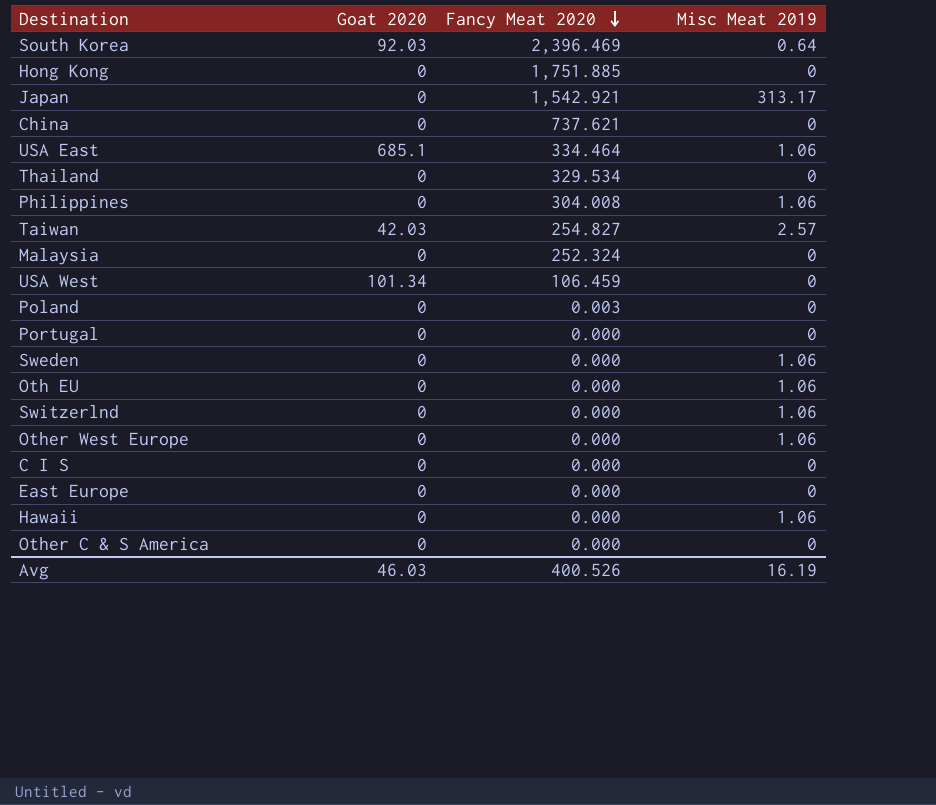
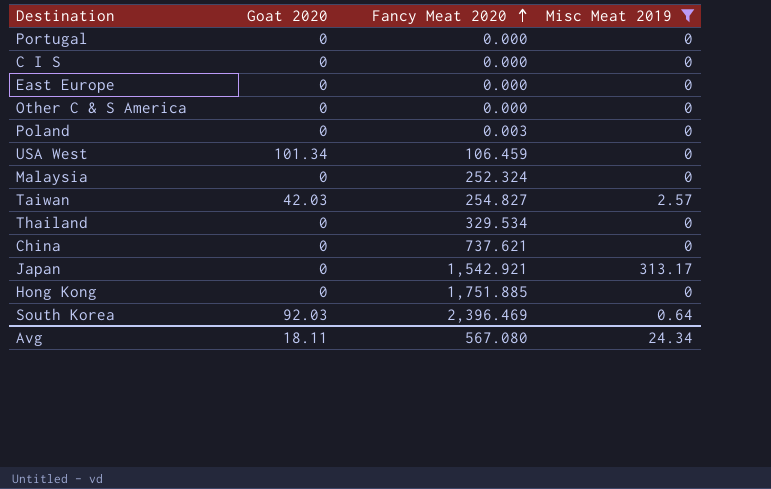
filter: none -> Misc Meat 2019 != 1.06
row order: Fancy Meat 2020 descending -> Fancy Meat 2020 ascending
Avg | Goat 2020: 46.03 -> 18.11
Avg | Fancy Meat 2020: 400.526 -> 567.080
Avg | Misc Meat 2019: 16.19 -> 24.34

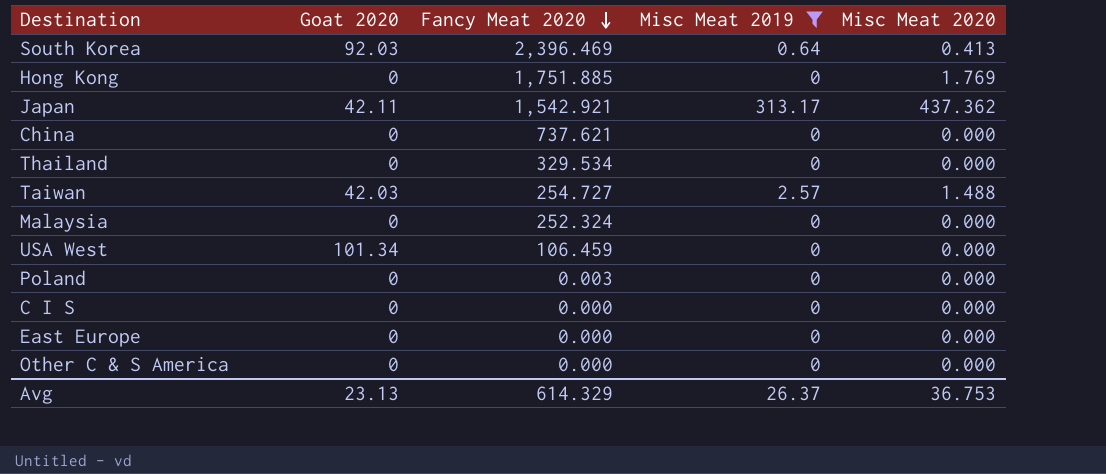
row order: Fancy Meat 2020 ascending -> Fancy Meat 2020 descending
column Misc Meat 2020 | position: none -> 5
row Portugal: 0 | 0.000 | 0 -> none
Japan | Goat 2020: 0 -> 42.11
Taiwan | Fancy Meat 2020: 254.827 -> 254.727
Avg | Goat 2020: 18.11 -> 23.13
Avg | Fancy Meat 2020: 567.080 -> 614.329
Avg | Misc Meat 2019: 24.34 -> 26.37

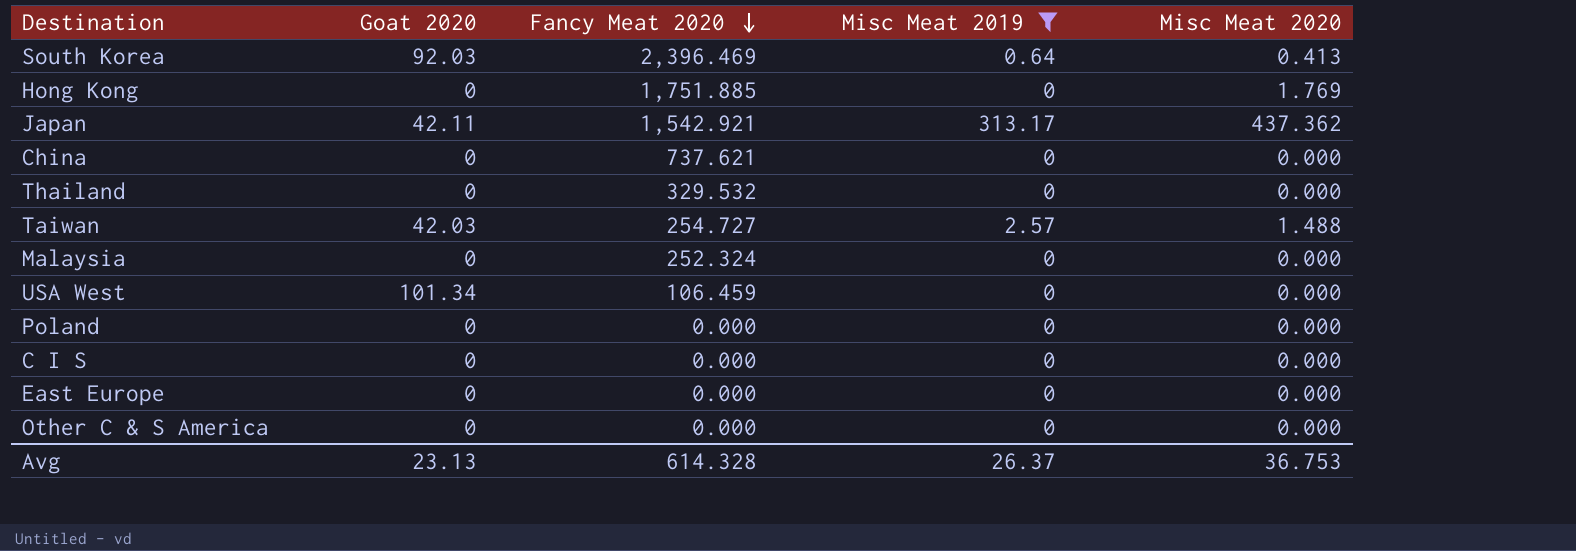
Thailand | Fancy Meat 2020: 329.534 -> 329.532
Poland | Fancy Meat 2020: 0.003 -> 0.000
Avg | Fancy Meat 2020: 614.329 -> 614.328

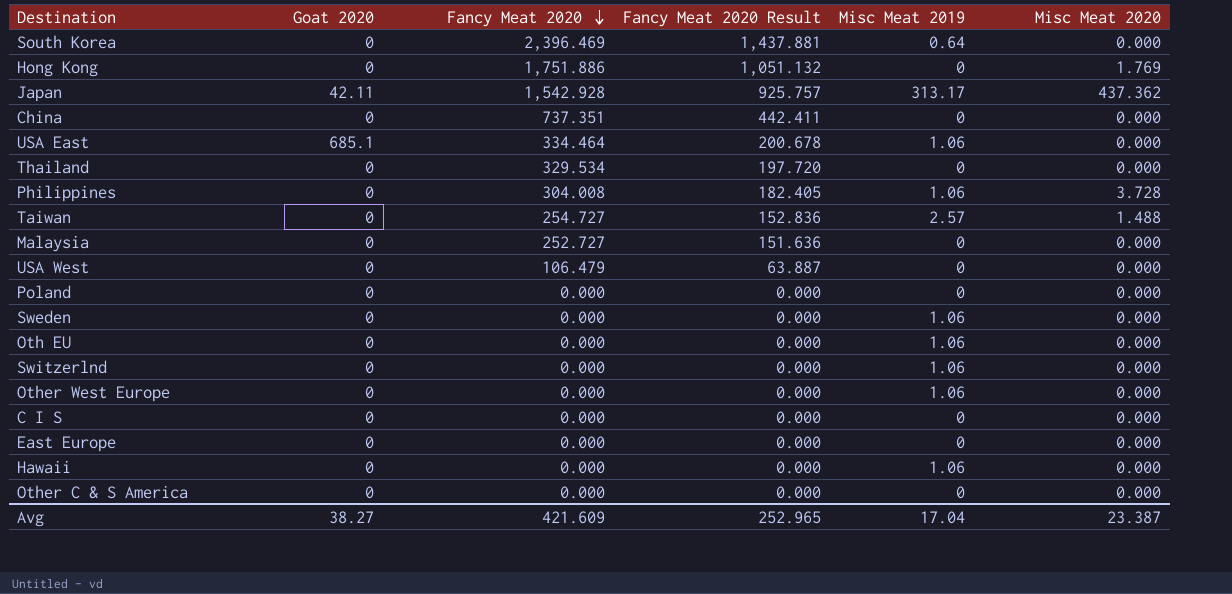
filter: Misc Meat 2019 != 1.06 -> none
column Fancy Meat 2020 Result | formula: none -> [Fancy Meat 2020] * 0.6
South Korea | Goat 2020: 92.03 -> 0
South Korea | Misc Meat 2020: 0.413 -> 0.000
Hong Kong | Fancy Meat 2020: 1,751.885 -> 1,751.886
Japan | Fancy Meat 2020: 1,542.921 -> 1,542.928
China | Fancy Meat 2020: 737.621 -> 737.351
Thailand | Fancy Meat 2020: 329.532 -> 329.534
Taiwan | Goat 2020: 42.03 -> 0
Malaysia | Fancy Meat 2020: 252.324 -> 252.727
USA West | Goat 2020: 101.34 -> 0
USA West | Fancy Meat 2020: 106.459 -> 106.479
Avg | Goat 2020: 23.13 -> 38.27
Avg | Fancy Meat 2020: 614.328 -> 421.609
Avg | Misc Meat 2019: 26.37 -> 17.04
Avg | Misc Meat 2020: 36.753 -> 23.387

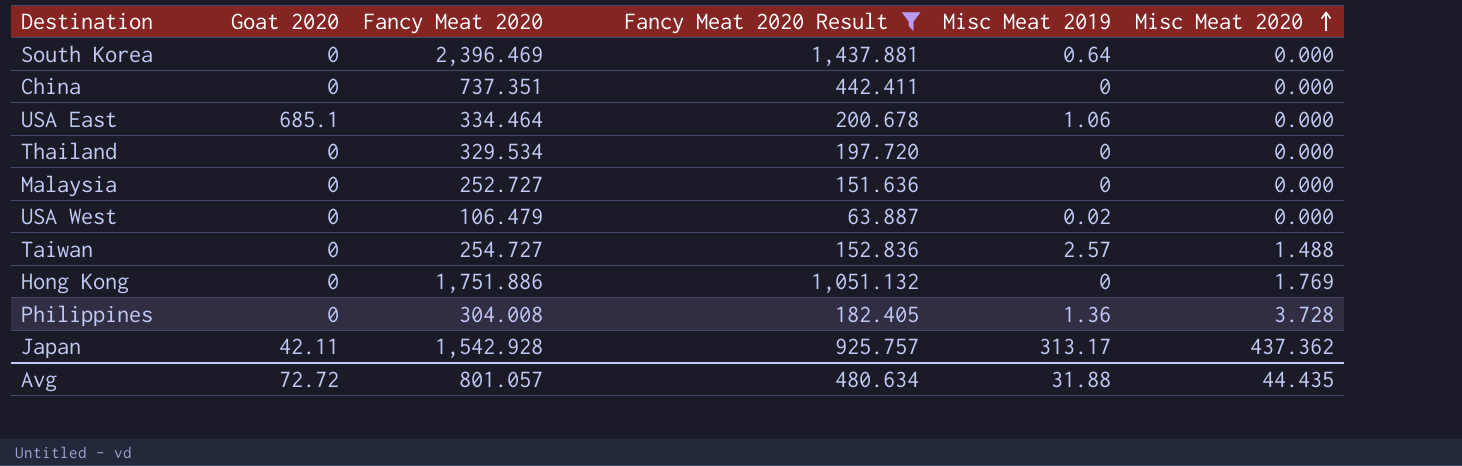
filter: none -> Fancy Meat 2020 Result != 0.000
row order: Fancy Meat 2020 descending -> Misc Meat 2020 ascending
USA West | Misc Meat 2019: 0 -> 0.02
Philippines | Misc Meat 2019: 1.06 -> 1.36
Avg | Goat 2020: 38.27 -> 72.72
Avg | Fancy Meat 2020: 421.609 -> 801.057
Avg | Fancy Meat 2020 Result: 252.965 -> 480.634
Avg | Misc Meat 2019: 17.04 -> 31.88
Avg | Misc Meat 2020: 23.387 -> 44.435

